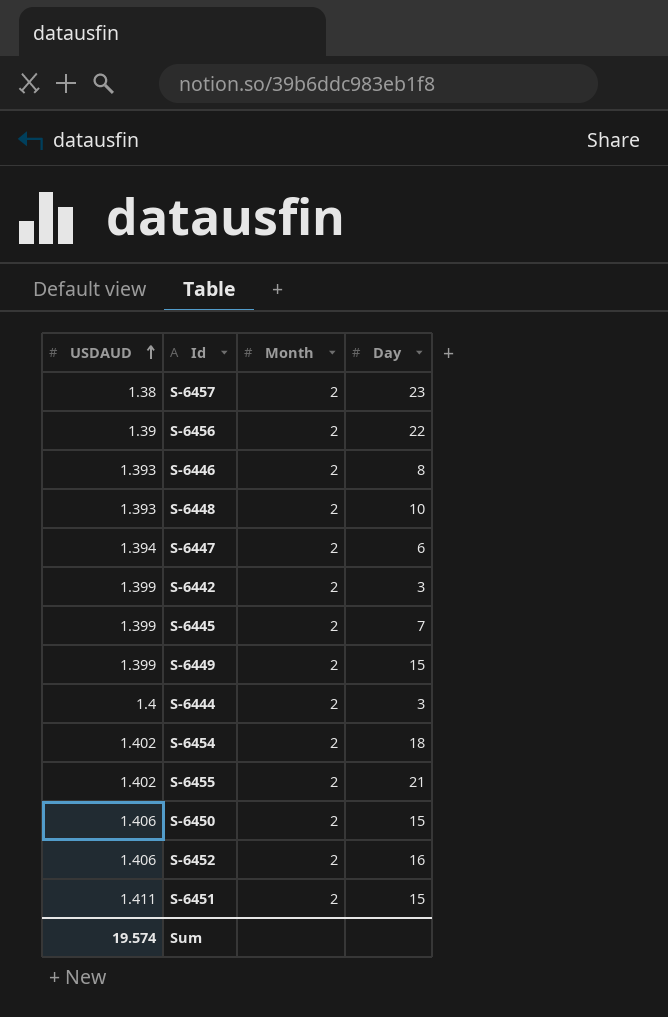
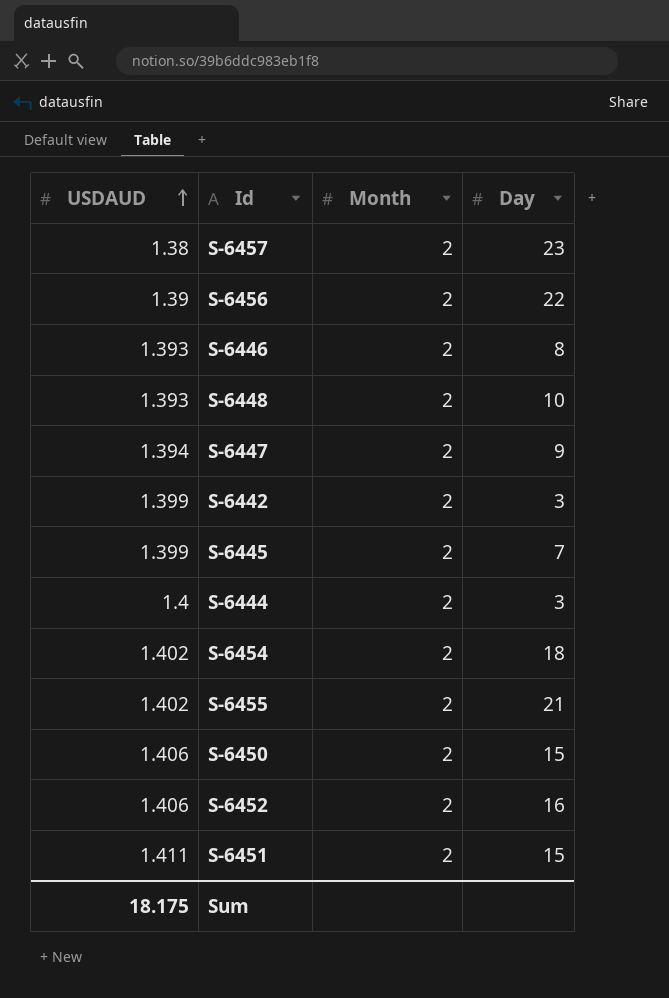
row S-6449: 1.399 | 2 | 15 -> none
S-6447 | Day: 6 -> 9
Sum | USDAUD: 19.574 -> 18.175

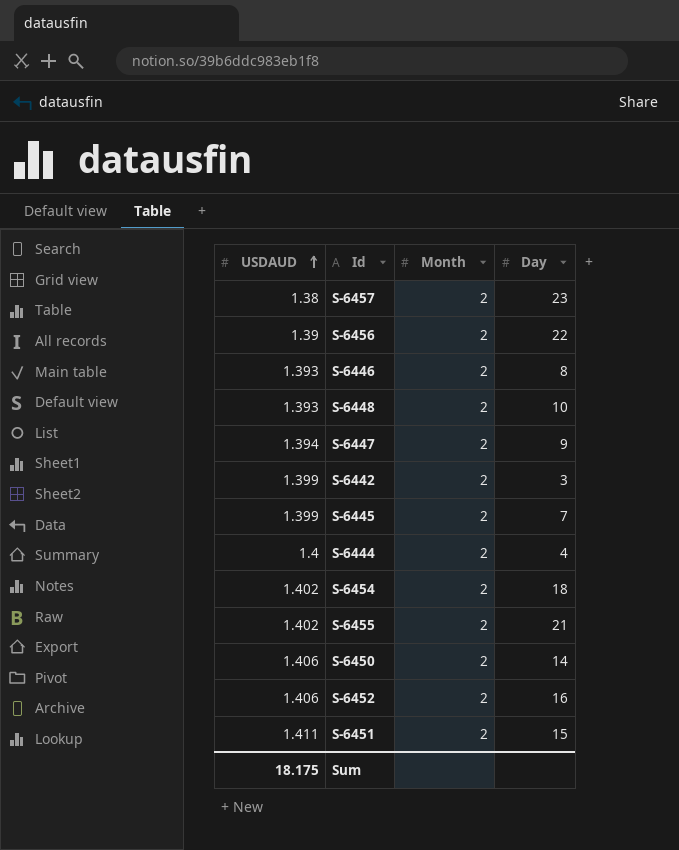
S-6444 | Day: 3 -> 4
S-6450 | Day: 15 -> 14

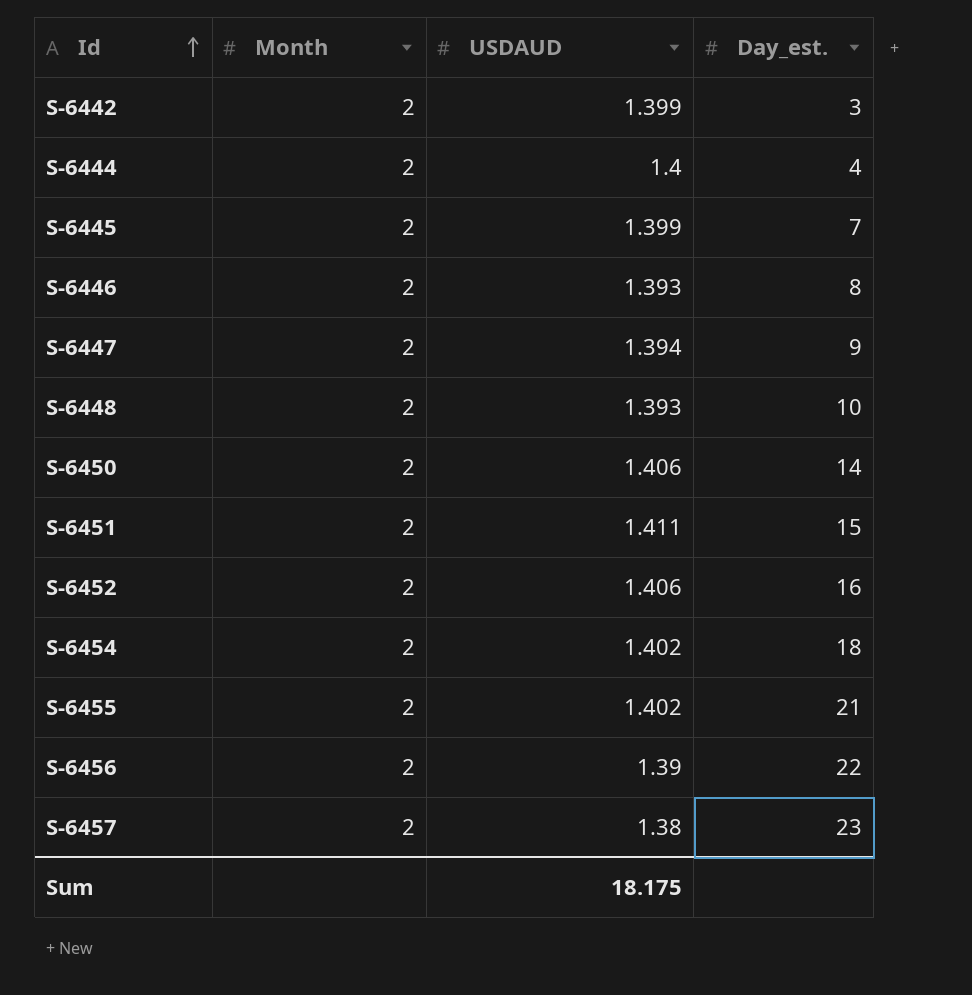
row order: USDAUD ascending -> Id ascending
column USDAUD | position: 1 -> 3
column name: Day -> Day_est.

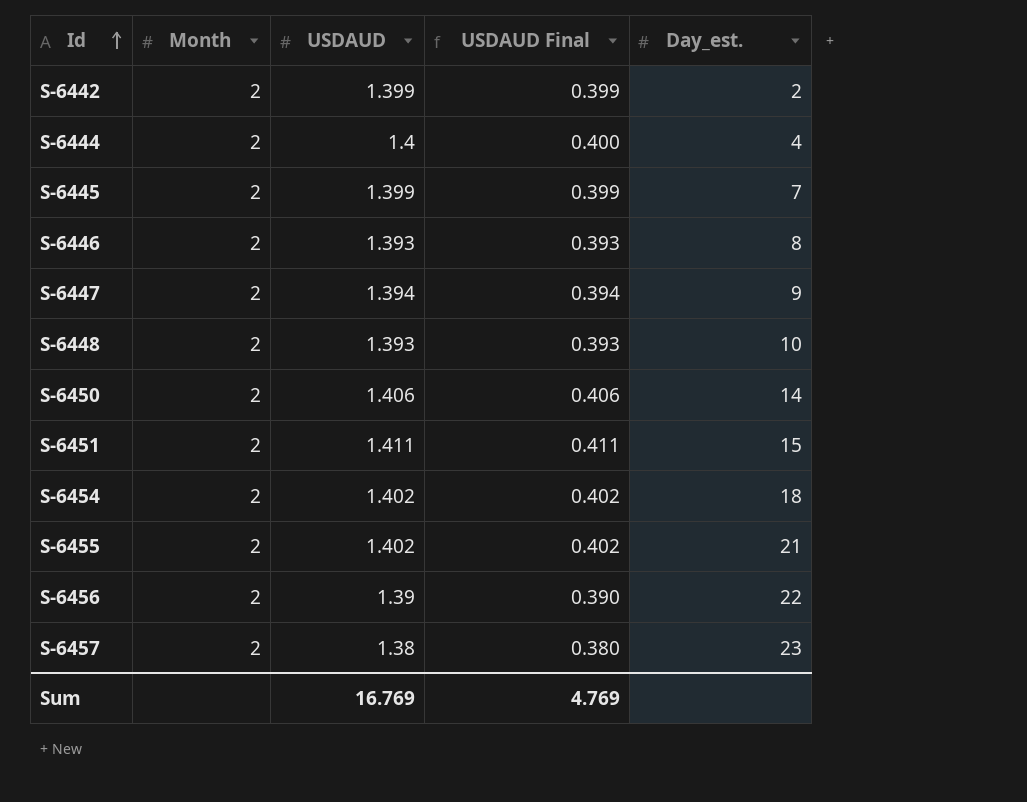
column USDAUD Final | formula: none -> [USDAUD] - 1
row S-6452: 2 | 1.406 | 16 -> none
S-6442 | Day_est.: 3 -> 2
Sum | USDAUD: 18.175 -> 16.769

